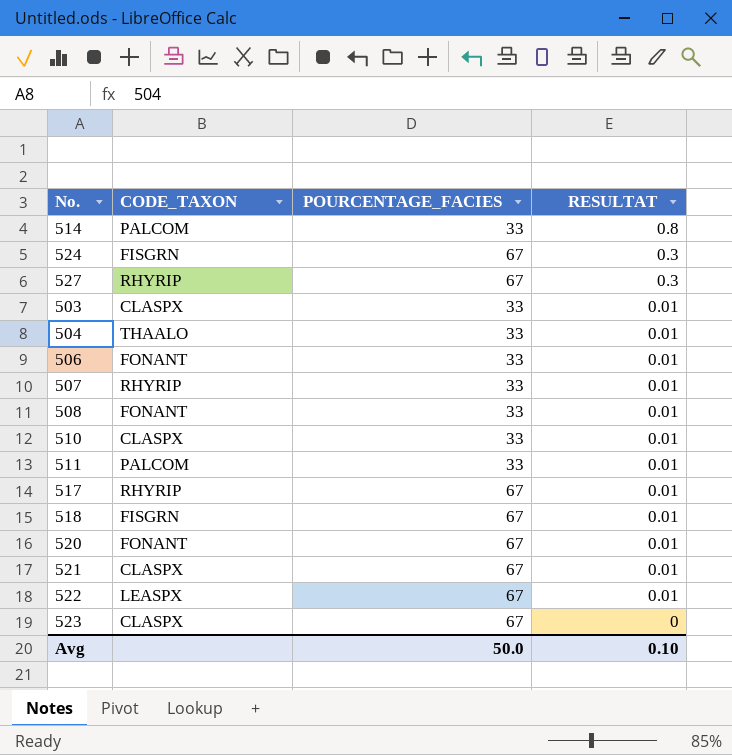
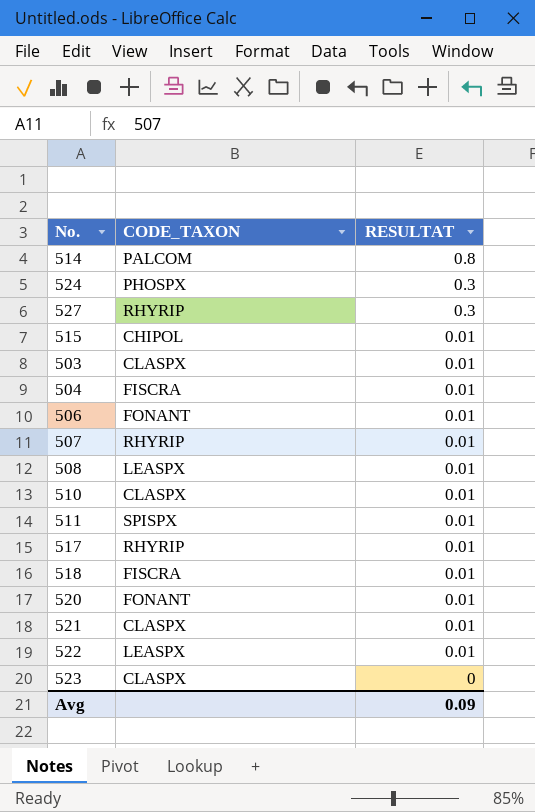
column POURCENTAGE_FACIES | position: 3 -> none
524 | CODE_TAXON: FISGRN -> PHOSPX
row 515: none -> CHIPOL | 0.01
504 | CODE_TAXON: THAALO -> FISCRA
508 | CODE_TAXON: FONANT -> LEASPX
511 | CODE_TAXON: PALCOM -> SPISPX
518 | CODE_TAXON: FISGRN -> FISCRA
Avg | RESULTAT: 0.10 -> 0.09

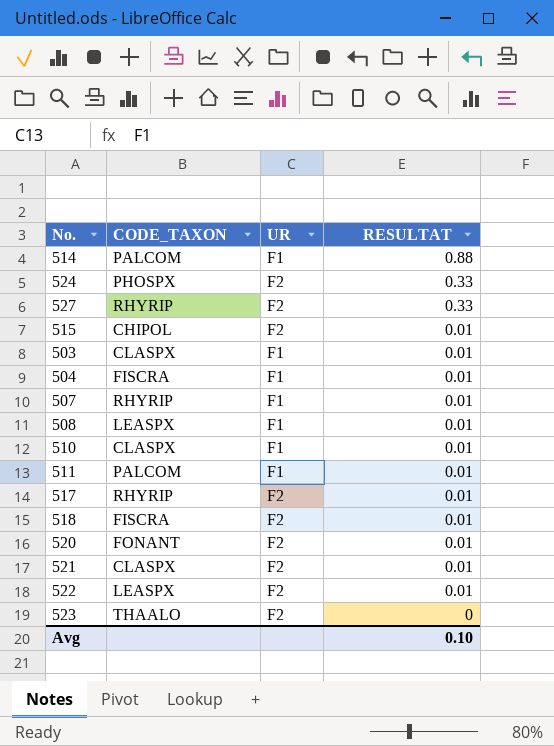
column UR | position: none -> 3
row 506: FONANT | 0.01 -> none
514 | RESULTAT: 0.8 -> 0.88
524 | RESULTAT: 0.3 -> 0.33
527 | RESULTAT: 0.3 -> 0.33
511 | CODE_TAXON: SPISPX -> PALCOM
523 | CODE_TAXON: CLASPX -> THAALO
Avg | RESULTAT: 0.09 -> 0.10

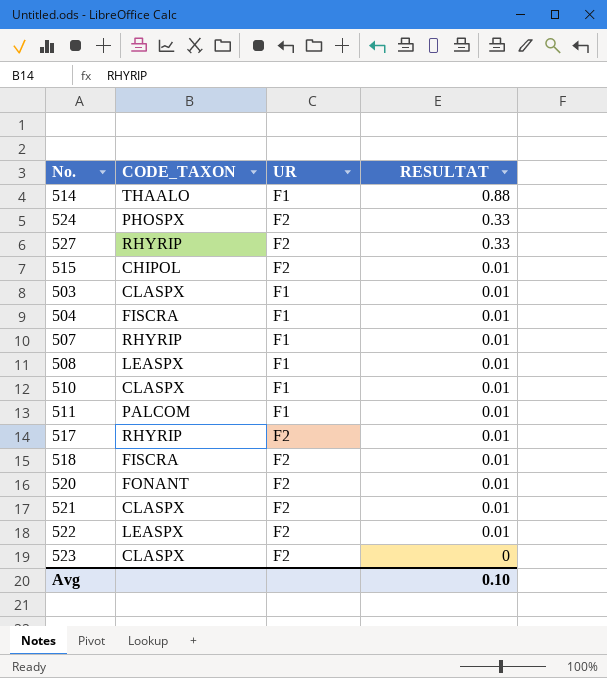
514 | CODE_TAXON: PALCOM -> THAALO
523 | CODE_TAXON: THAALO -> CLASPX

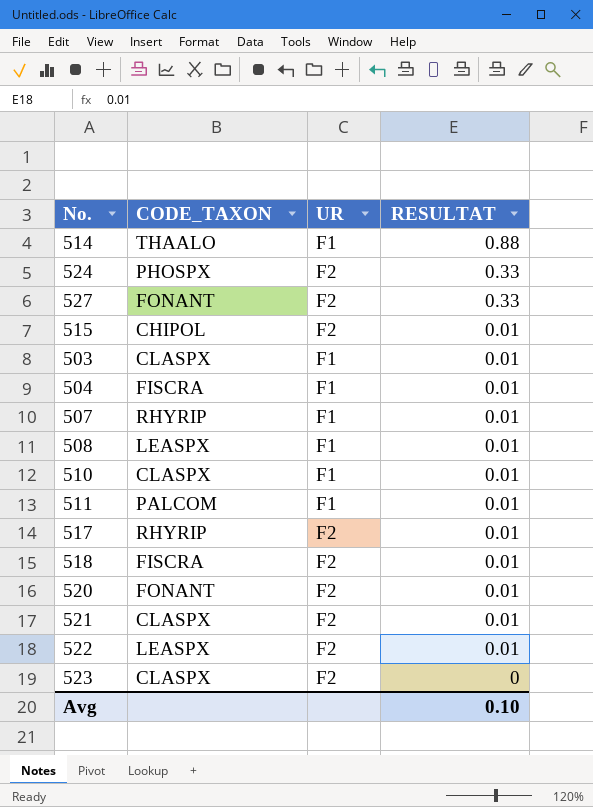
527 | CODE_TAXON: RHYRIP -> FONANT

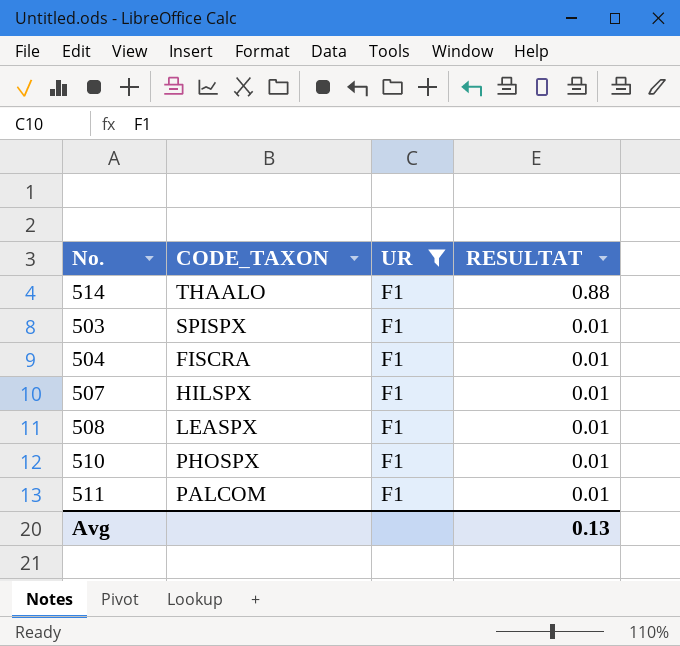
filter: none -> UR = F1
503 | CODE_TAXON: CLASPX -> SPISPX
507 | CODE_TAXON: RHYRIP -> HILSPX
510 | CODE_TAXON: CLASPX -> PHOSPX
Avg | RESULTAT: 0.10 -> 0.13

